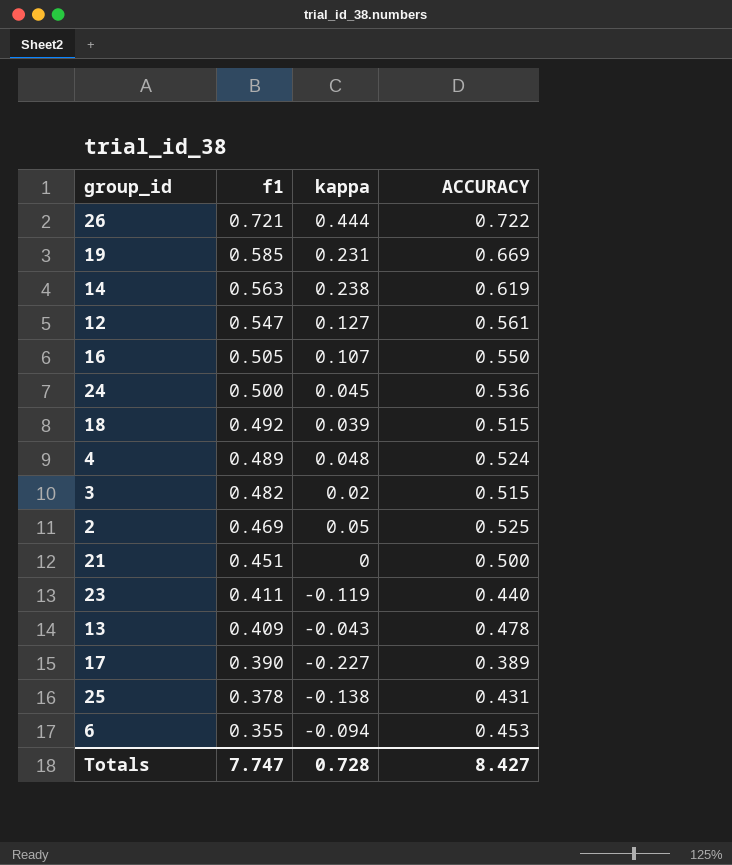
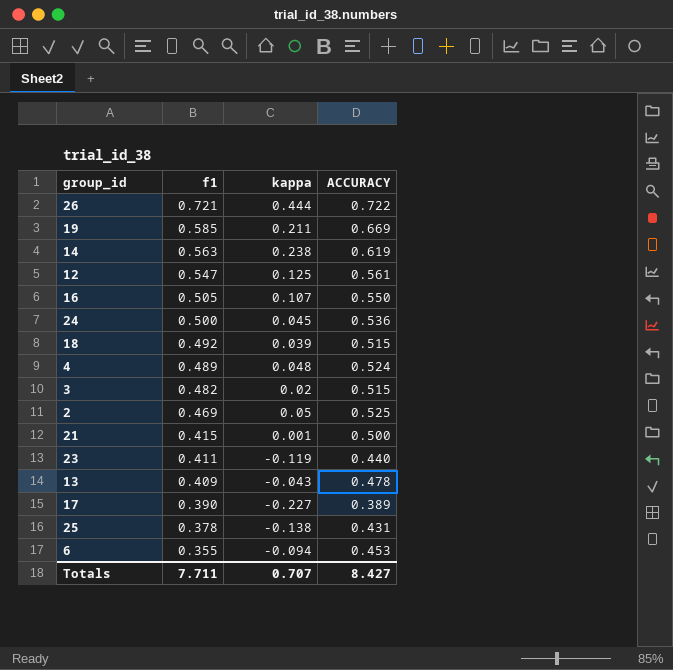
19 | kappa: 0.231 -> 0.211
12 | kappa: 0.127 -> 0.125
21 | f1: 0.451 -> 0.415
21 | kappa: 0 -> 0.001
Totals | f1: 7.747 -> 7.711
Totals | kappa: 0.728 -> 0.707

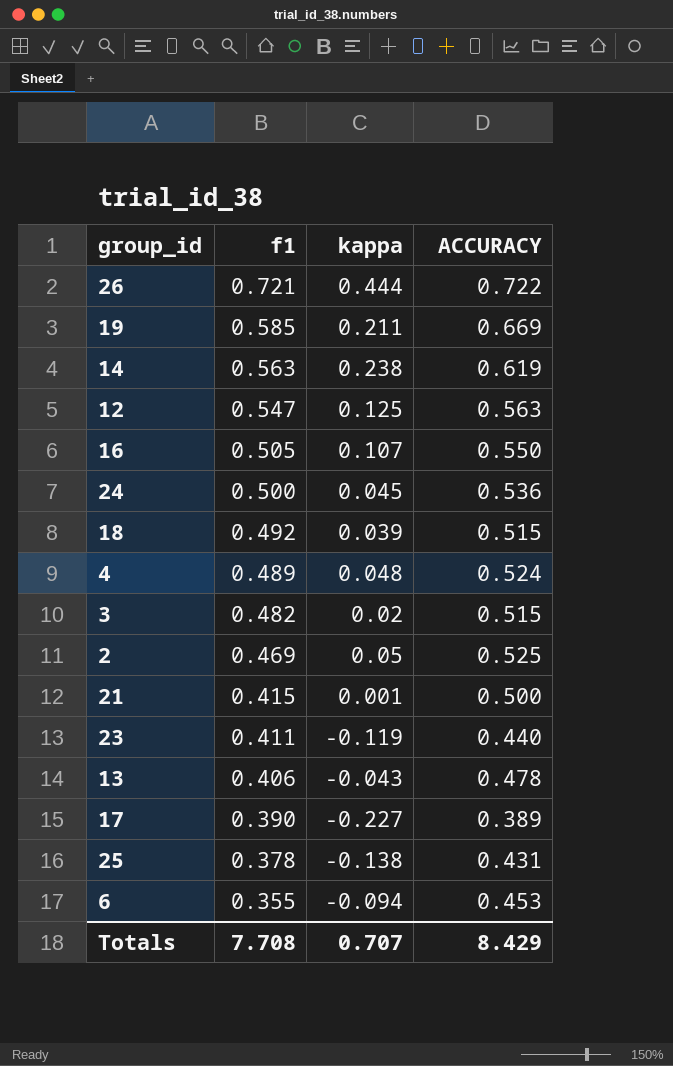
12 | ACCURACY: 0.561 -> 0.563
13 | f1: 0.409 -> 0.406
Totals | f1: 7.711 -> 7.708
Totals | ACCURACY: 8.427 -> 8.429

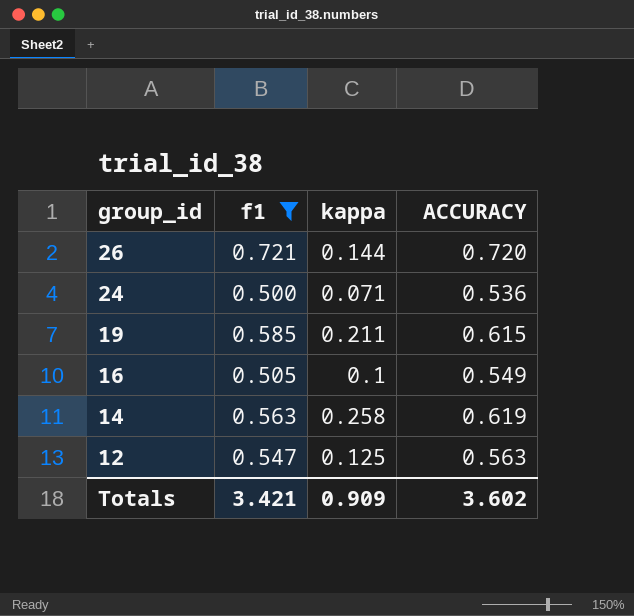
filter: none -> f1 >= 0.500
row order: f1 descending -> group_id descending
26 | kappa: 0.444 -> 0.144
26 | ACCURACY: 0.722 -> 0.720
24 | kappa: 0.045 -> 0.071
19 | ACCURACY: 0.669 -> 0.615
16 | kappa: 0.107 -> 0.1
16 | ACCURACY: 0.550 -> 0.549
14 | kappa: 0.238 -> 0.258
Totals | f1: 7.708 -> 3.421
Totals | kappa: 0.707 -> 0.909
Totals | ACCURACY: 8.429 -> 3.602

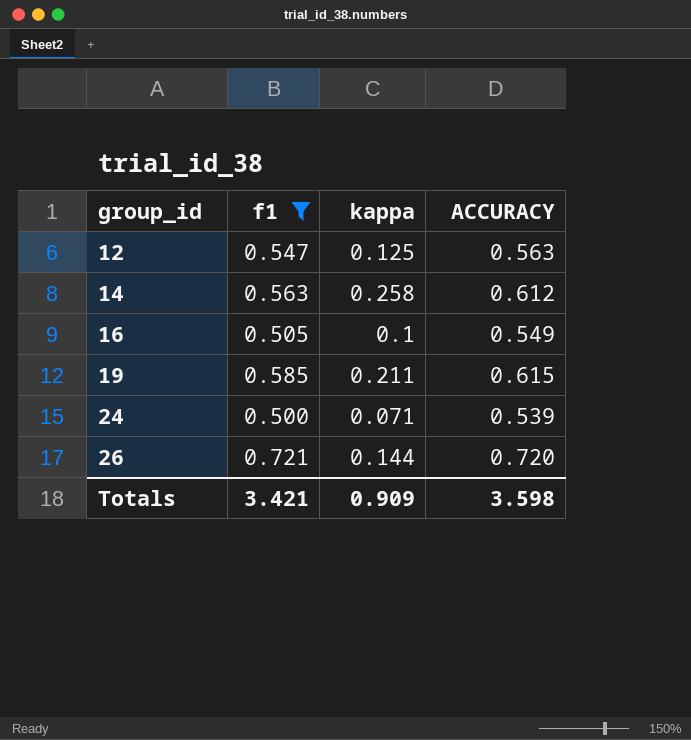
row order: group_id descending -> group_id ascending
14 | ACCURACY: 0.619 -> 0.612
24 | ACCURACY: 0.536 -> 0.539
Totals | ACCURACY: 3.602 -> 3.598

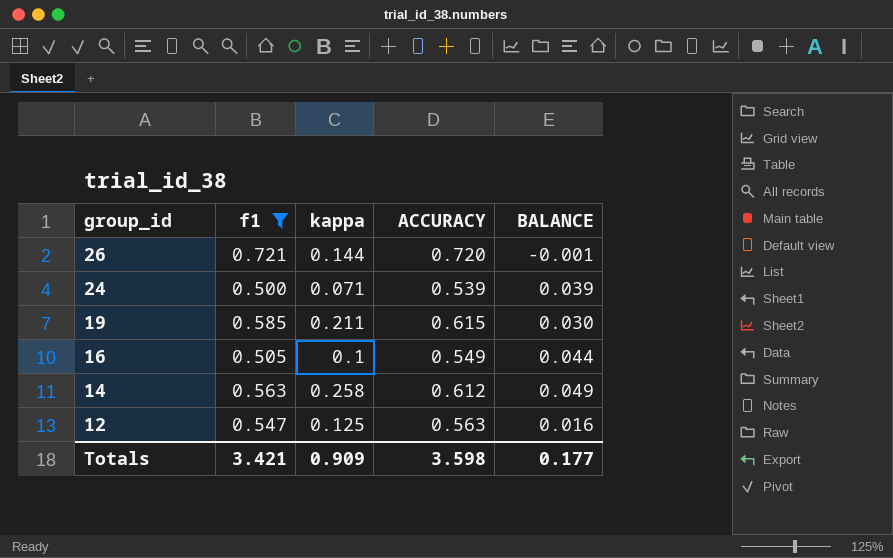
row order: group_id ascending -> group_id descending
column BALANCE | formula: none -> [ACCURACY] - [f1]

